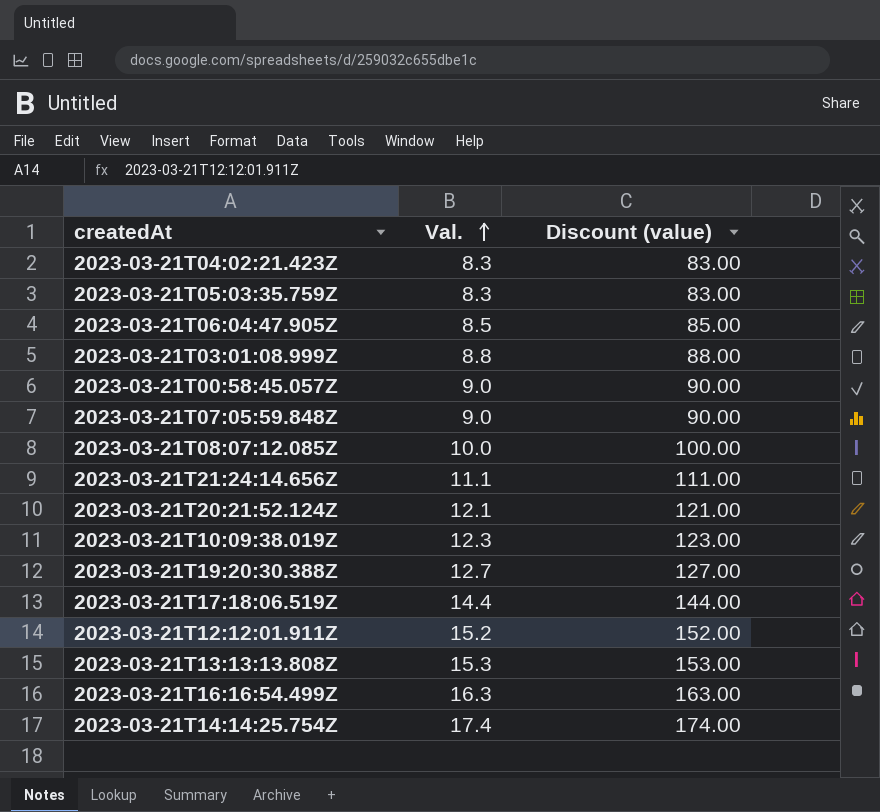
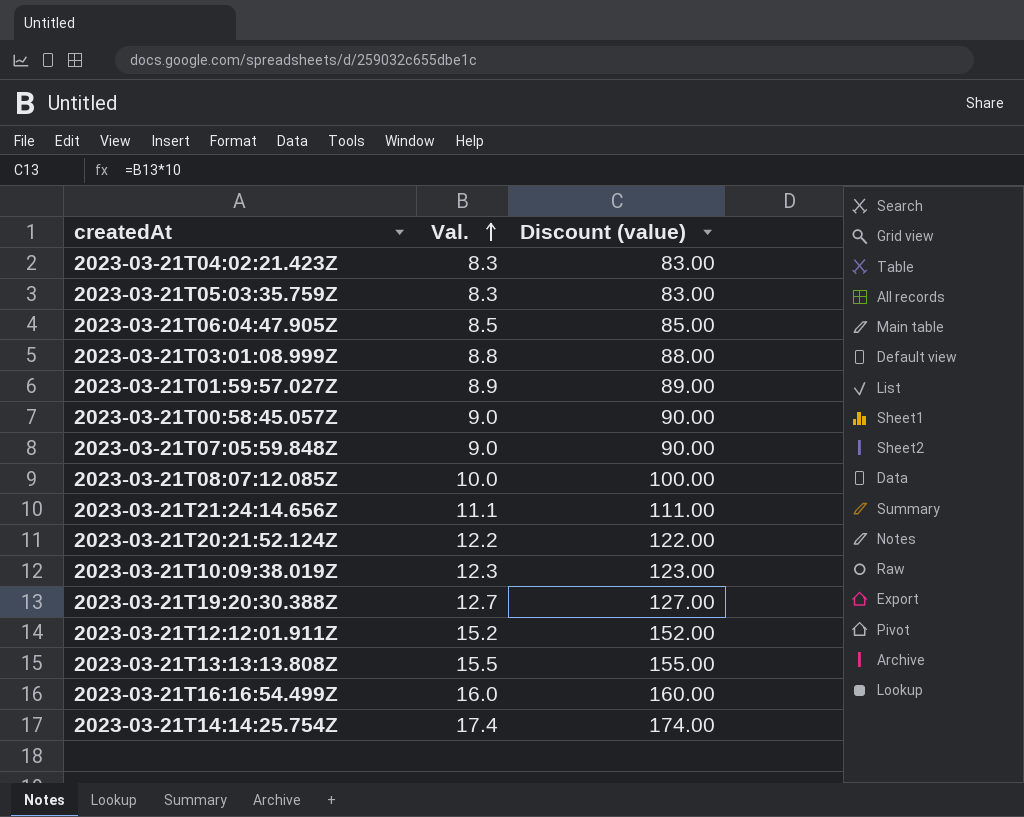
row 2023-03-21T17:18:06.519Z: 14.4 | 144.00 -> none
row 2023-03-21T01:59:57.027Z: none -> 8.9 | 89.00
2023-03-21T20:21:52.124Z | Val.: 12.1 -> 12.2
2023-03-21T20:21:52.124Z | Discount (value): 121.00 -> 122.00
2023-03-21T13:13:13.808Z | Val.: 15.3 -> 15.5
2023-03-21T13:13:13.808Z | Discount (value): 153.00 -> 155.00
2023-03-21T16:16:54.499Z | Val.: 16.3 -> 16.0
2023-03-21T16:16:54.499Z | Discount (value): 163.00 -> 160.00

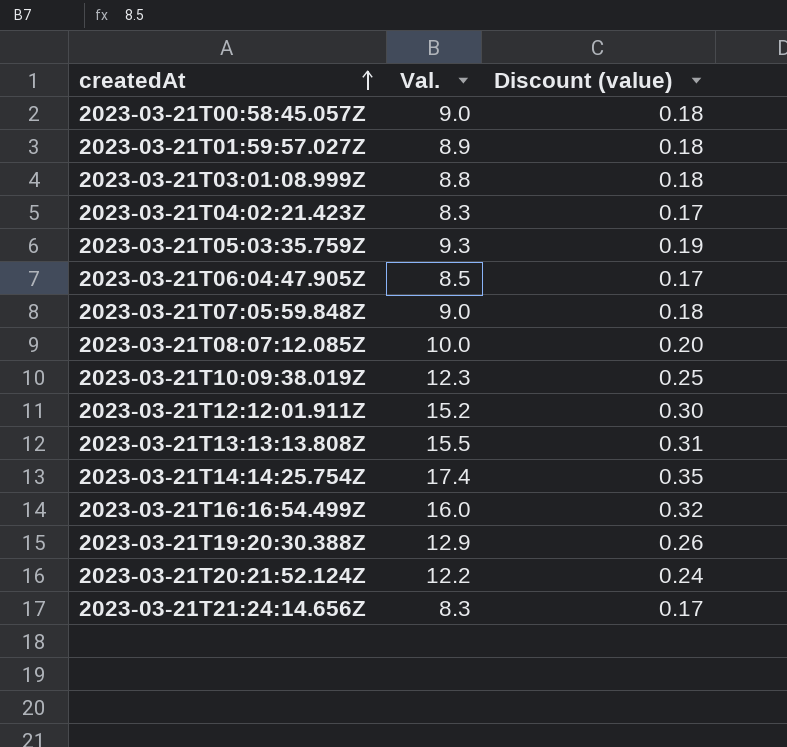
row order: Val. ascending -> createdAt ascending
column Discount (value) | formula: [Val.] * 10 -> [Val.] * 0.02
2023-03-21T05:03:35.759Z | Val.: 8.3 -> 9.3
2023-03-21T19:20:30.388Z | Val.: 12.7 -> 12.9
2023-03-21T21:24:14.656Z | Val.: 11.1 -> 8.3

